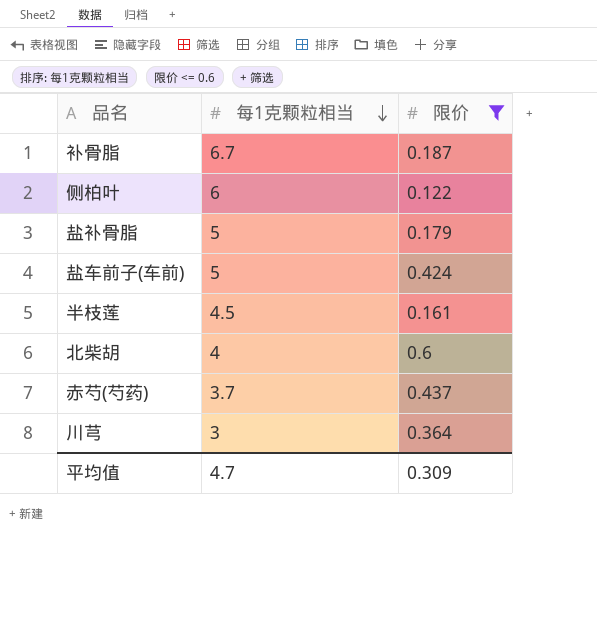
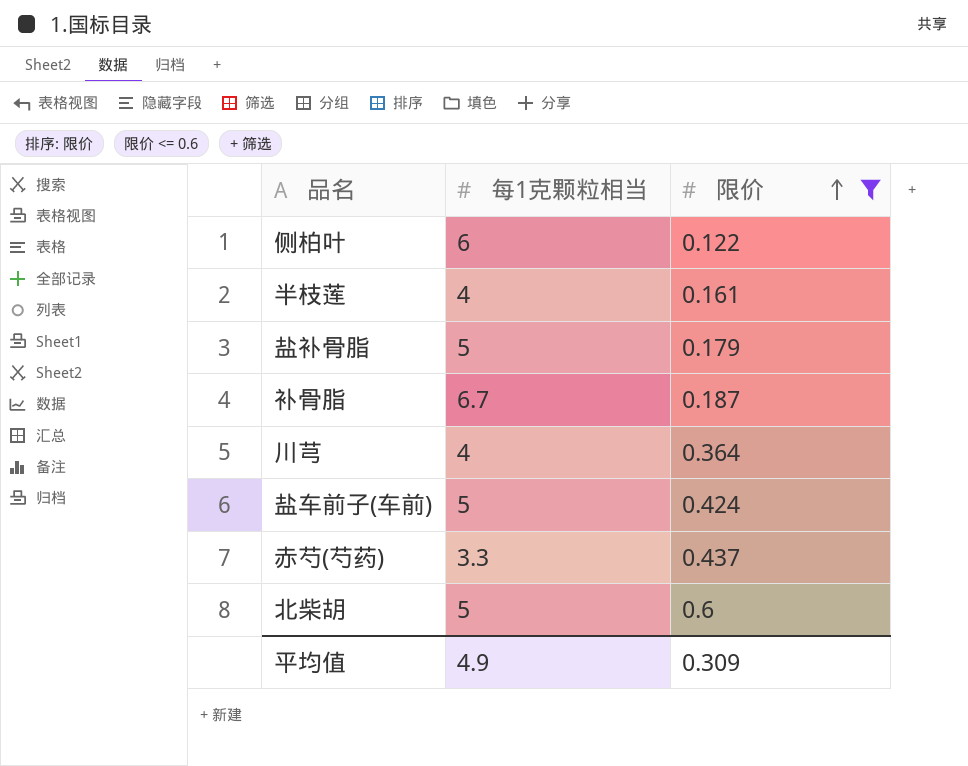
row order: 每1克颗粒相当 descending -> 限价 ascending
半枝莲 | 每1克颗粒相当: 4.5 -> 4
川芎 | 每1克颗粒相当: 3 -> 4
赤芍(芍药) | 每1克颗粒相当: 3.7 -> 3.3
北柴胡 | 每1克颗粒相当: 4 -> 5
平均值 | 每1克颗粒相当: 4.7 -> 4.9

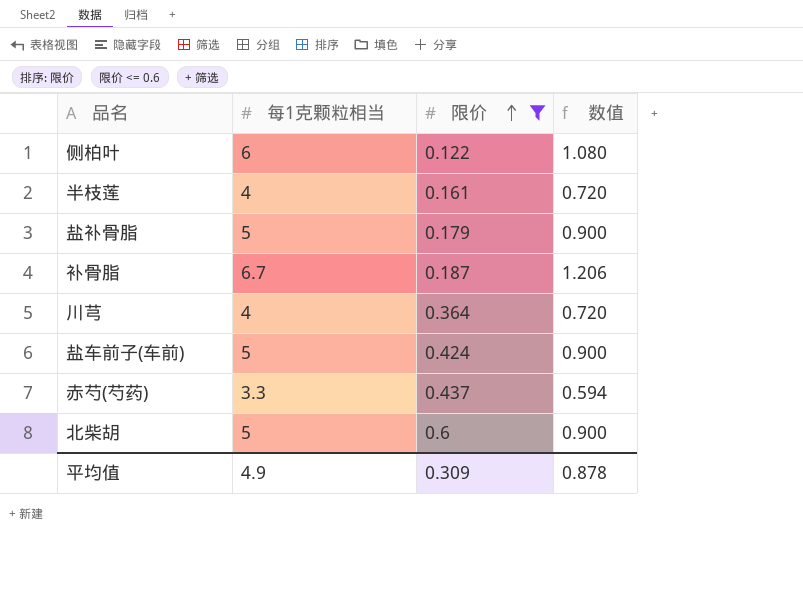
column 数值 | formula: none -> [每1克颗粒相当] * 0.18

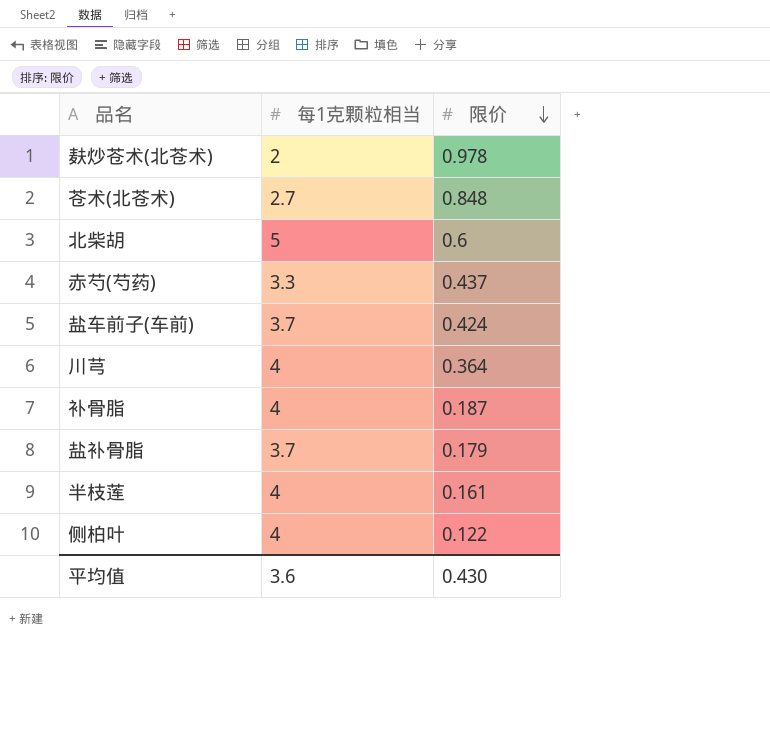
filter: 限价 <= 0.6 -> none
row order: 限价 ascending -> 限价 descending
column 数值 | formula: [每1克颗粒相当] * 0.18 -> none
盐车前子(车前) | 每1克颗粒相当: 5 -> 3.7
补骨脂 | 每1克颗粒相当: 6.7 -> 4
盐补骨脂 | 每1克颗粒相当: 5 -> 3.7
侧柏叶 | 每1克颗粒相当: 6 -> 4
平均值 | 每1克颗粒相当: 4.9 -> 3.6
平均值 | 限价: 0.309 -> 0.430

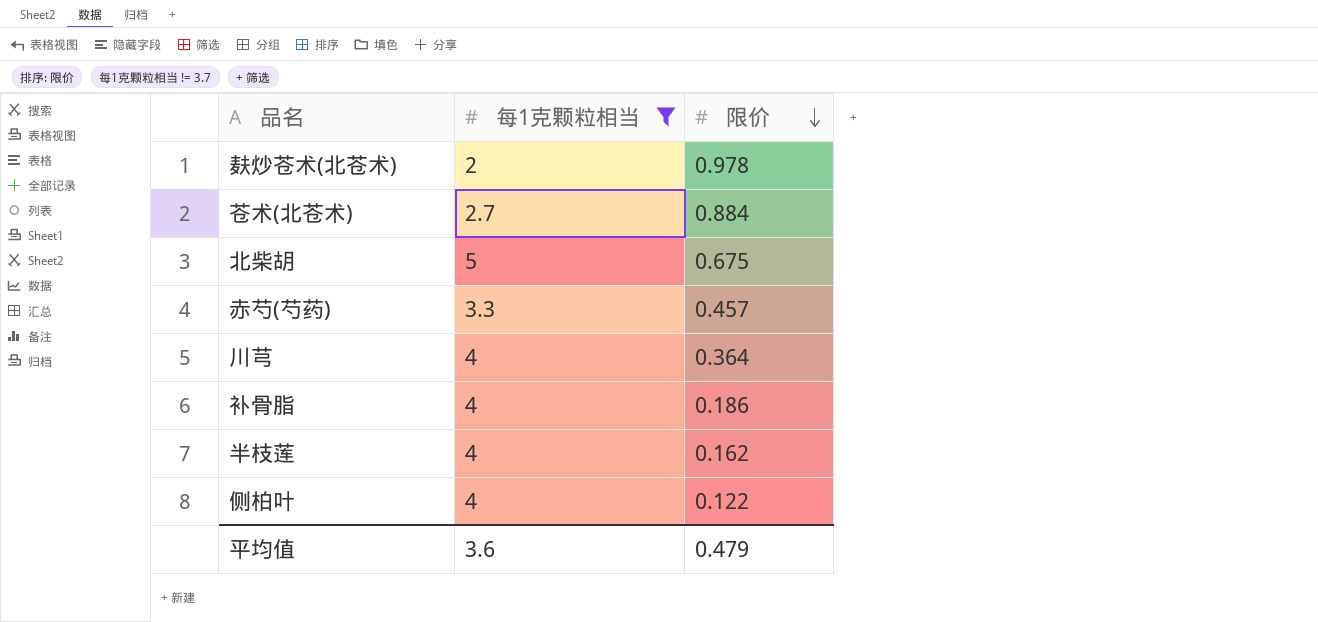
filter: none -> 每1克颗粒相当 != 3.7
苍术(北苍术) | 限价: 0.848 -> 0.884
北柴胡 | 限价: 0.6 -> 0.675
赤芍(芍药) | 限价: 0.437 -> 0.457
补骨脂 | 限价: 0.187 -> 0.186
半枝莲 | 限价: 0.161 -> 0.162
平均值 | 限价: 0.430 -> 0.479

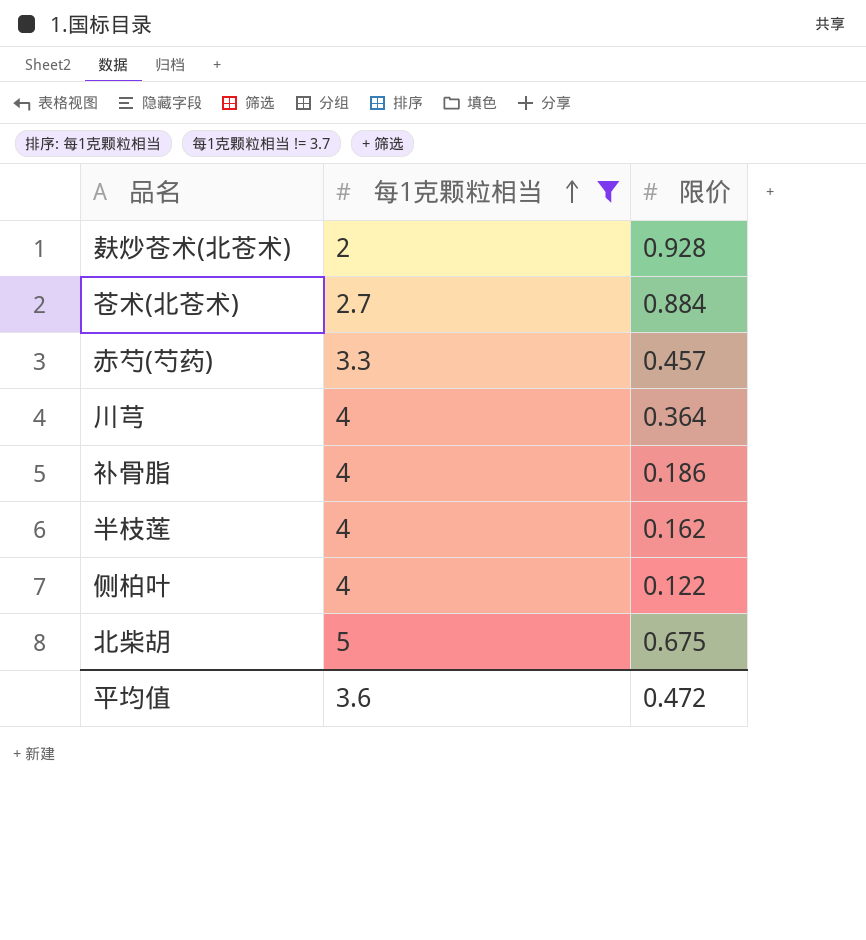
row order: 限价 descending -> 每1克颗粒相当 ascending
麸炒苍术(北苍术) | 限价: 0.978 -> 0.928
平均值 | 限价: 0.479 -> 0.472

